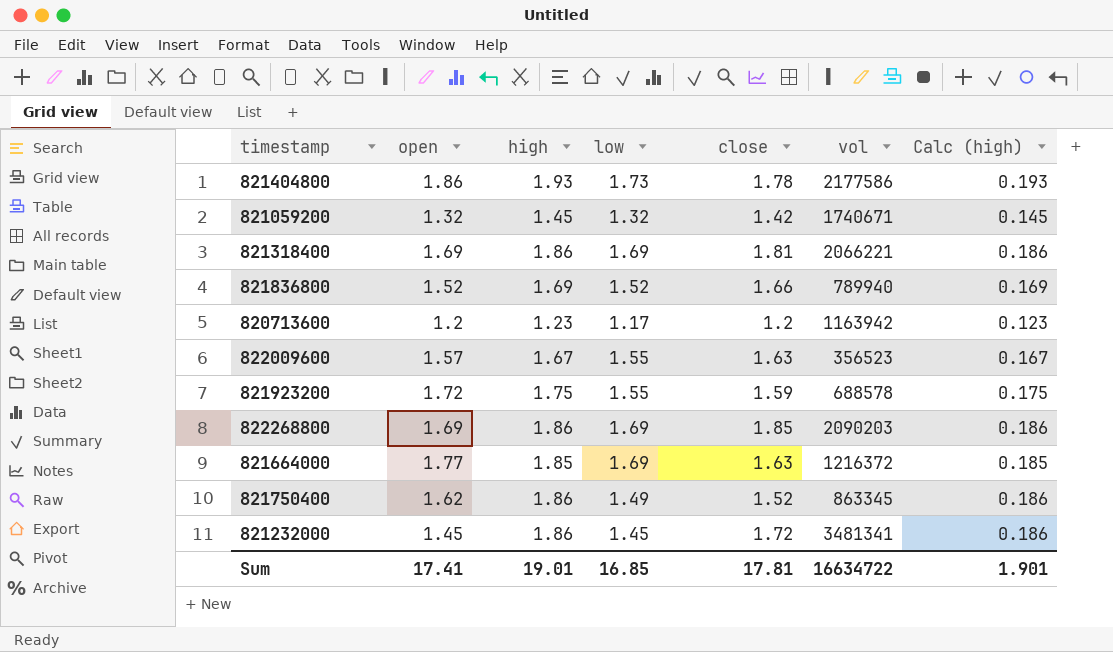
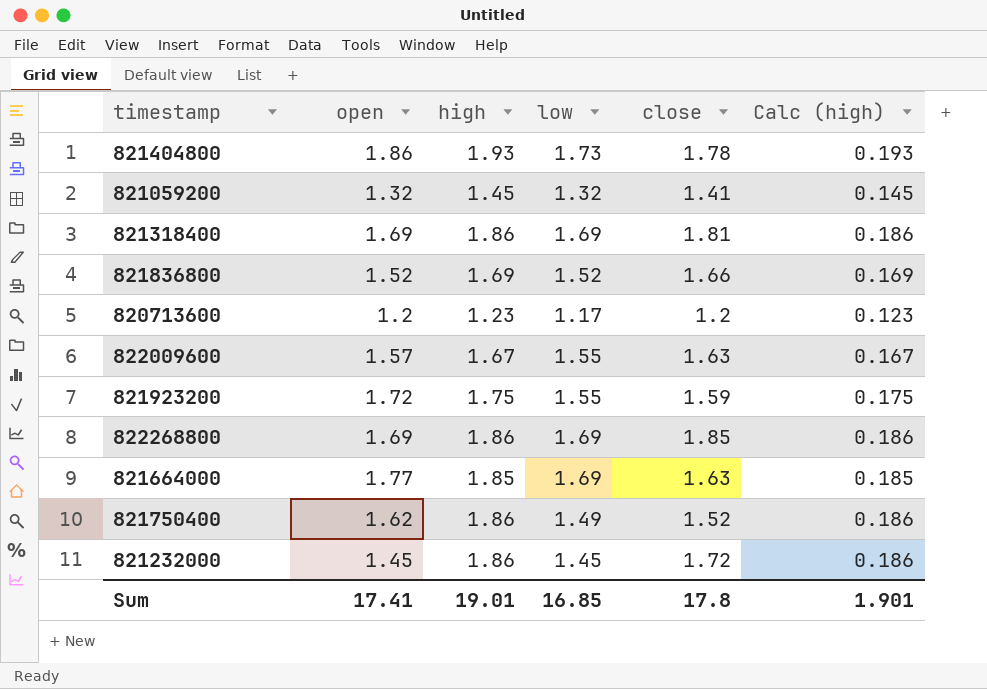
column vol | position: 6 -> none
821059200 | close: 1.42 -> 1.41
Sum | close: 17.81 -> 17.8

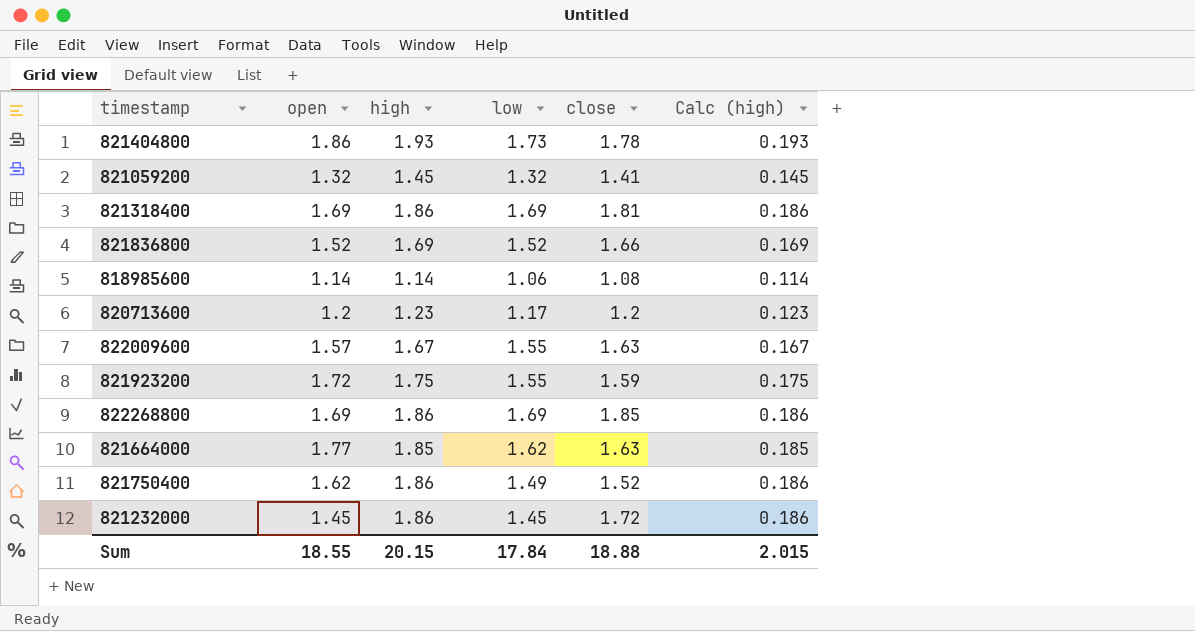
row 818985600: none -> 1.14 | 1.14 | 1.06 | 1.08 | 0.114
821664000 | low: 1.69 -> 1.62
Sum | open: 17.41 -> 18.55
Sum | high: 19.01 -> 20.15
Sum | low: 16.85 -> 17.84
Sum | close: 17.8 -> 18.88
Sum | Calc (high): 1.901 -> 2.015

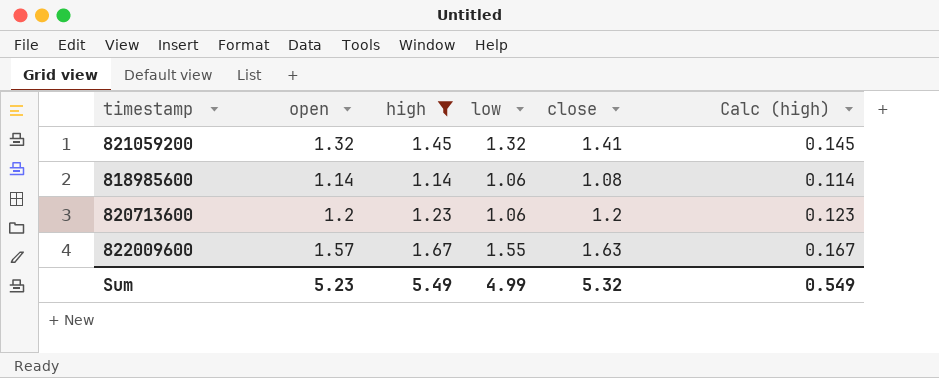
filter: none -> high <= 1.67
820713600 | low: 1.17 -> 1.06
Sum | open: 18.55 -> 5.23
Sum | high: 20.15 -> 5.49
Sum | low: 17.84 -> 4.99
Sum | close: 18.88 -> 5.32
Sum | Calc (high): 2.015 -> 0.549

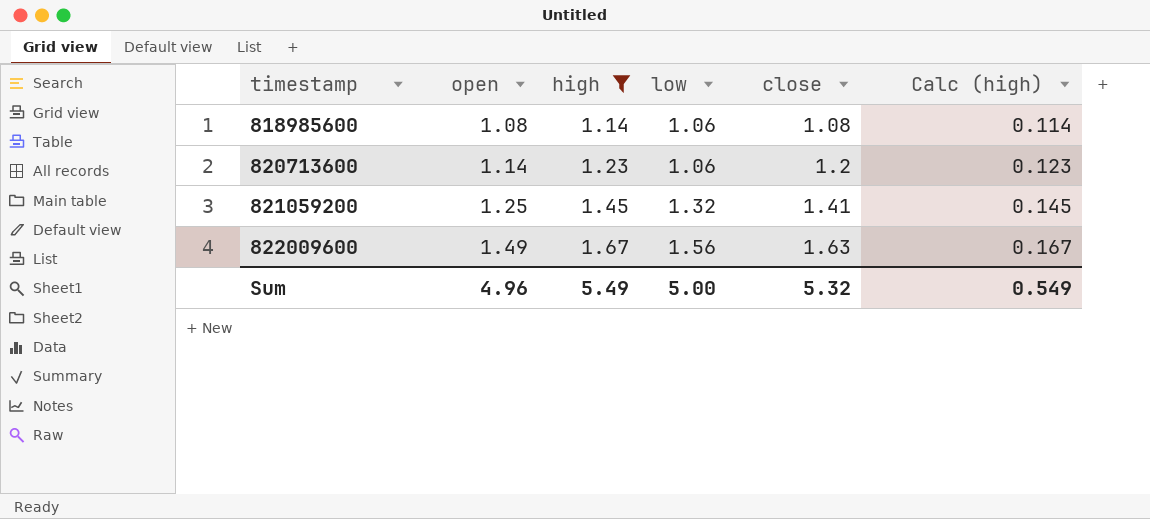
row order: none -> timestamp ascending
818985600 | open: 1.14 -> 1.08
820713600 | open: 1.2 -> 1.14
821059200 | open: 1.32 -> 1.25
822009600 | open: 1.57 -> 1.49
822009600 | low: 1.55 -> 1.56
Sum | open: 5.23 -> 4.96
Sum | low: 4.99 -> 5.00

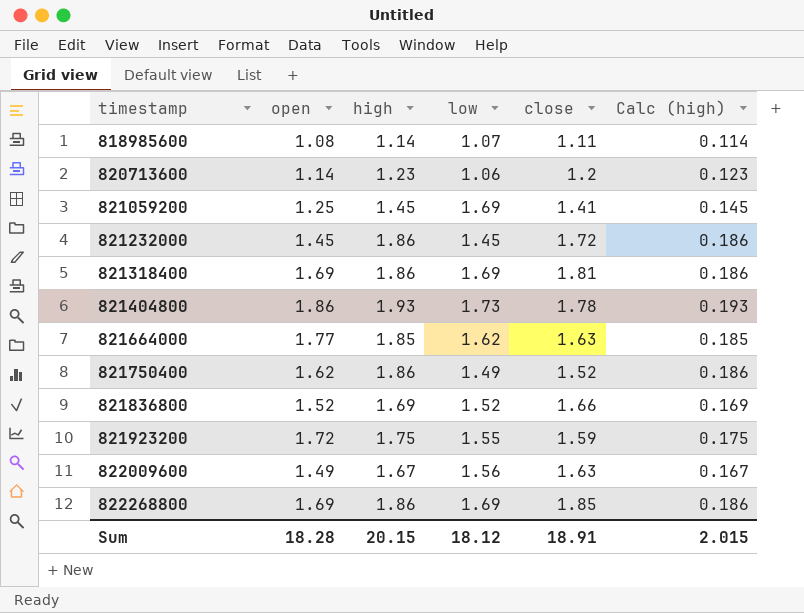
filter: high <= 1.67 -> none
818985600 | low: 1.06 -> 1.07
818985600 | close: 1.08 -> 1.11
821059200 | low: 1.32 -> 1.69
Sum | open: 4.96 -> 18.28
Sum | high: 5.49 -> 20.15
Sum | low: 5.00 -> 18.12
Sum | close: 5.32 -> 18.91
Sum | Calc (high): 0.549 -> 2.015

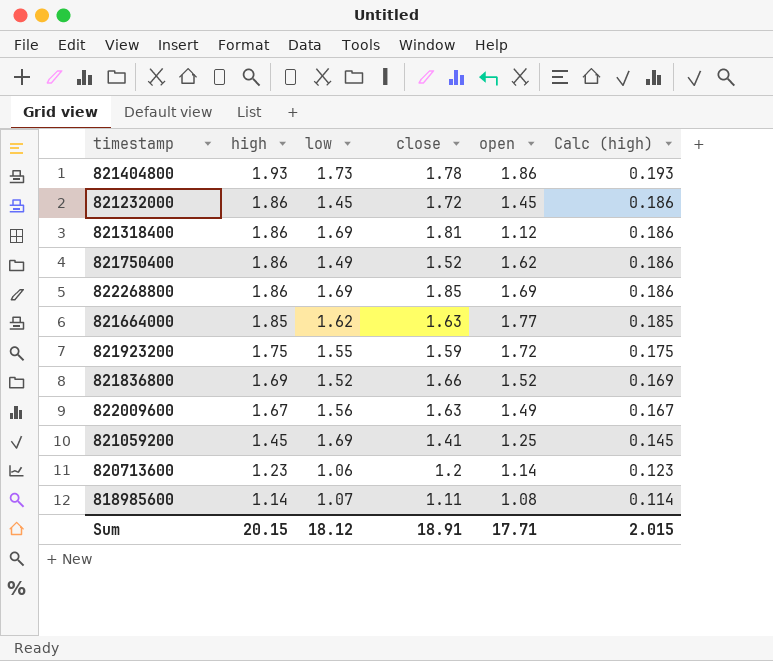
row order: timestamp ascending -> high descending
column open | position: 2 -> 5
821318400 | open: 1.69 -> 1.12
Sum | open: 18.28 -> 17.71

